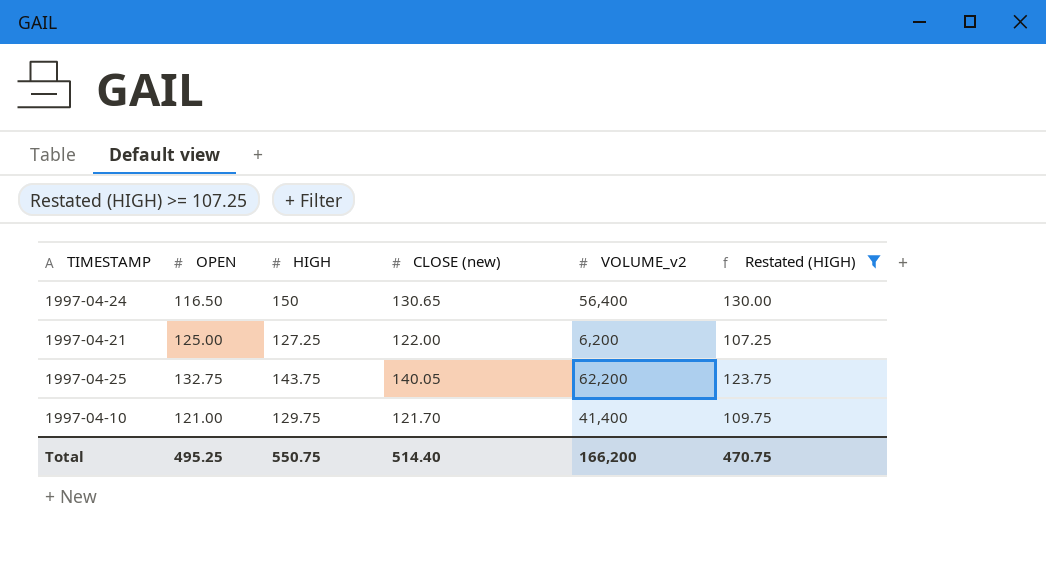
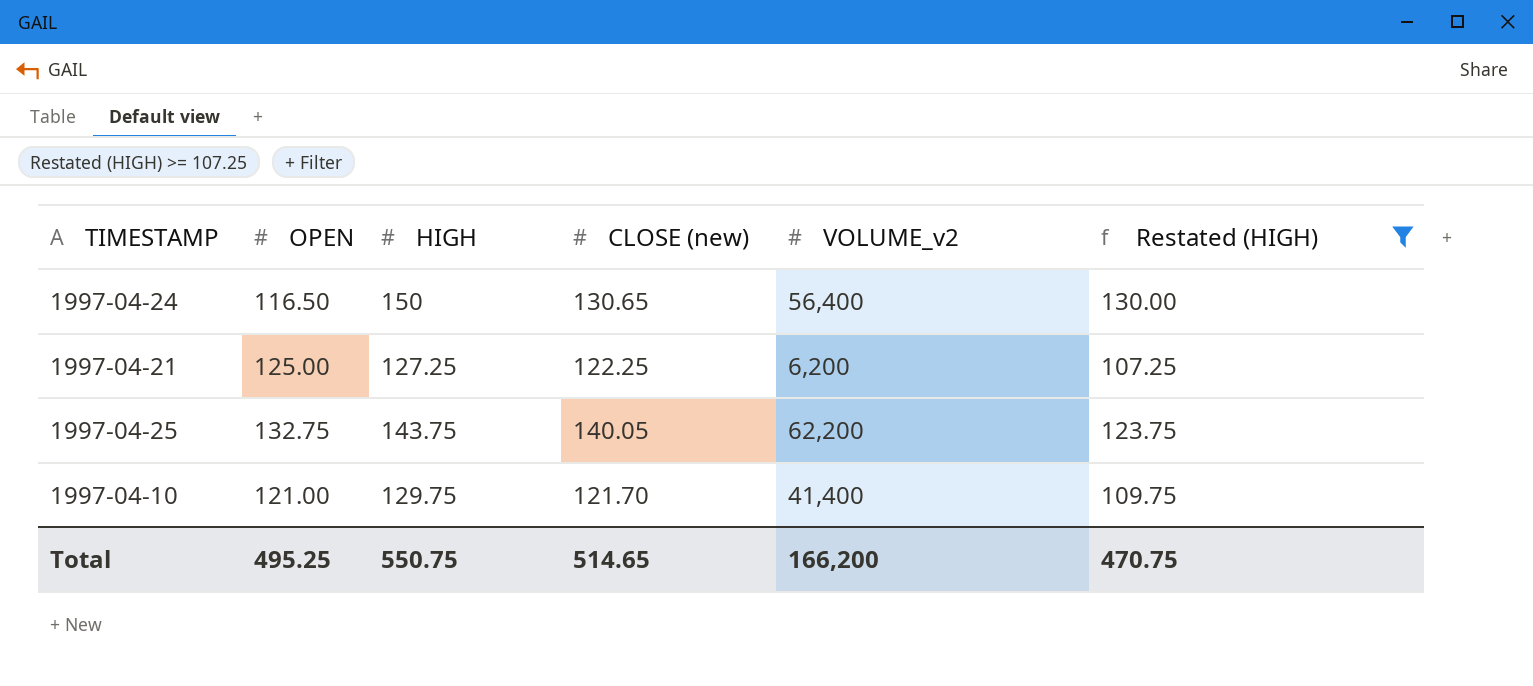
1997-04-21 | CLOSE (new): 122.00 -> 122.25
Total | CLOSE (new): 514.40 -> 514.65

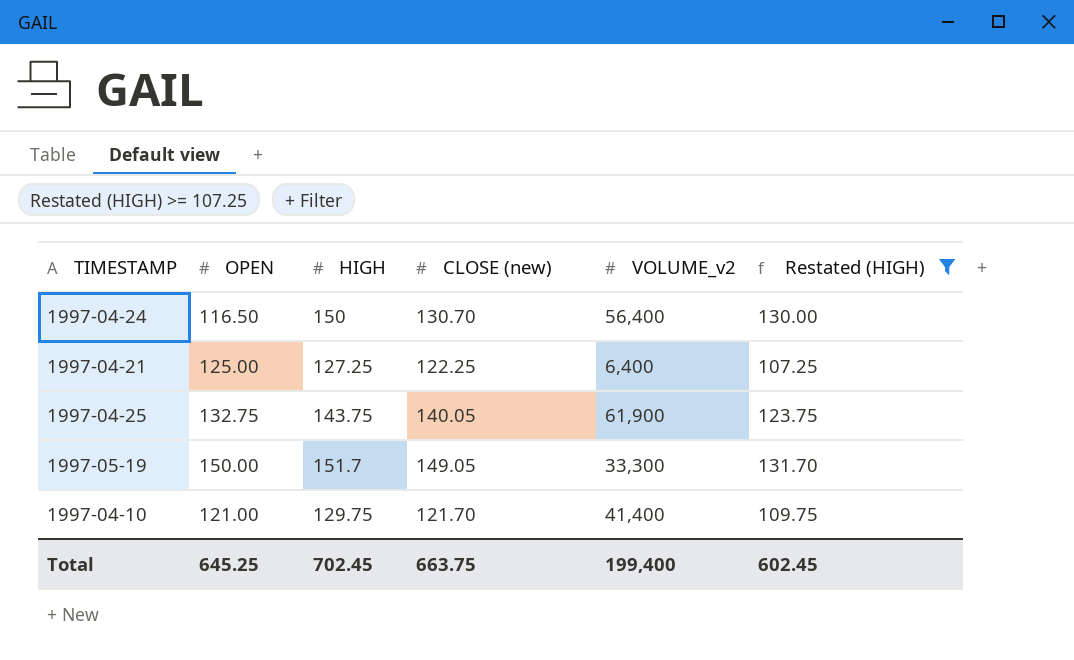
1997-04-24 | CLOSE (new): 130.65 -> 130.70
1997-04-21 | VOLUME_v2: 6,200 -> 6,400
1997-04-25 | VOLUME_v2: 62,200 -> 61,900
row 1997-05-19: none -> 150.00 | 151.7 | 149.05 | 33,300 | 131.70
Total | OPEN: 495.25 -> 645.25
Total | HIGH: 550.75 -> 702.45
Total | CLOSE (new): 514.65 -> 663.75
Total | VOLUME_v2: 166,200 -> 199,400
Total | Restated (HIGH): 470.75 -> 602.45

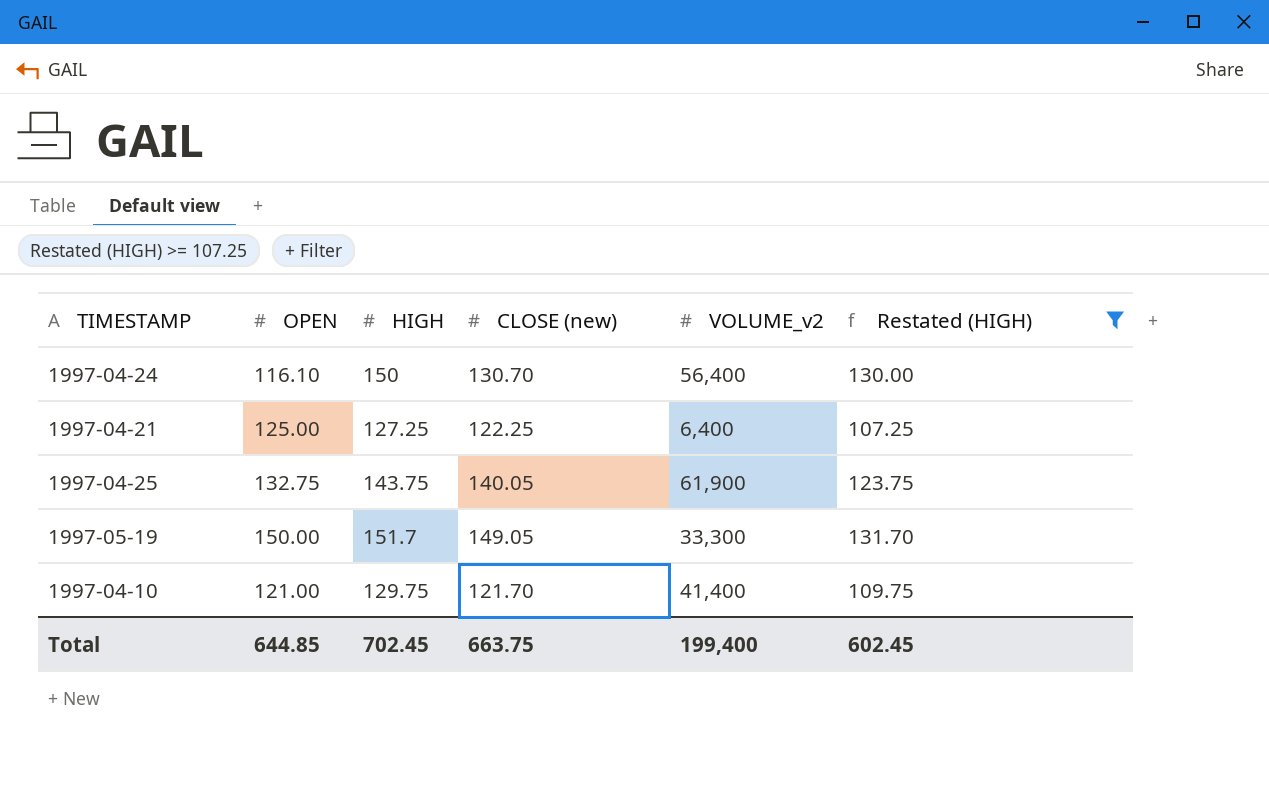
1997-04-24 | OPEN: 116.50 -> 116.10
Total | OPEN: 645.25 -> 644.85

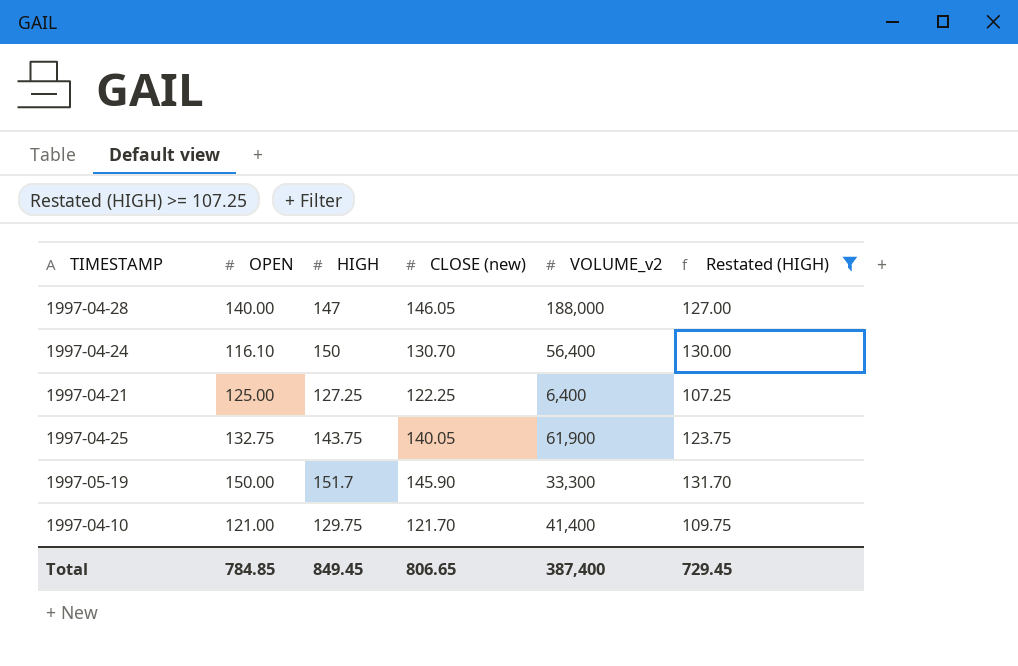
row 1997-04-28: none -> 140.00 | 147 | 146.05 | 188,000 | 127.00
1997-05-19 | CLOSE (new): 149.05 -> 145.90
Total | OPEN: 644.85 -> 784.85
Total | HIGH: 702.45 -> 849.45
Total | CLOSE (new): 663.75 -> 806.65
Total | VOLUME_v2: 199,400 -> 387,400
Total | Restated (HIGH): 602.45 -> 729.45

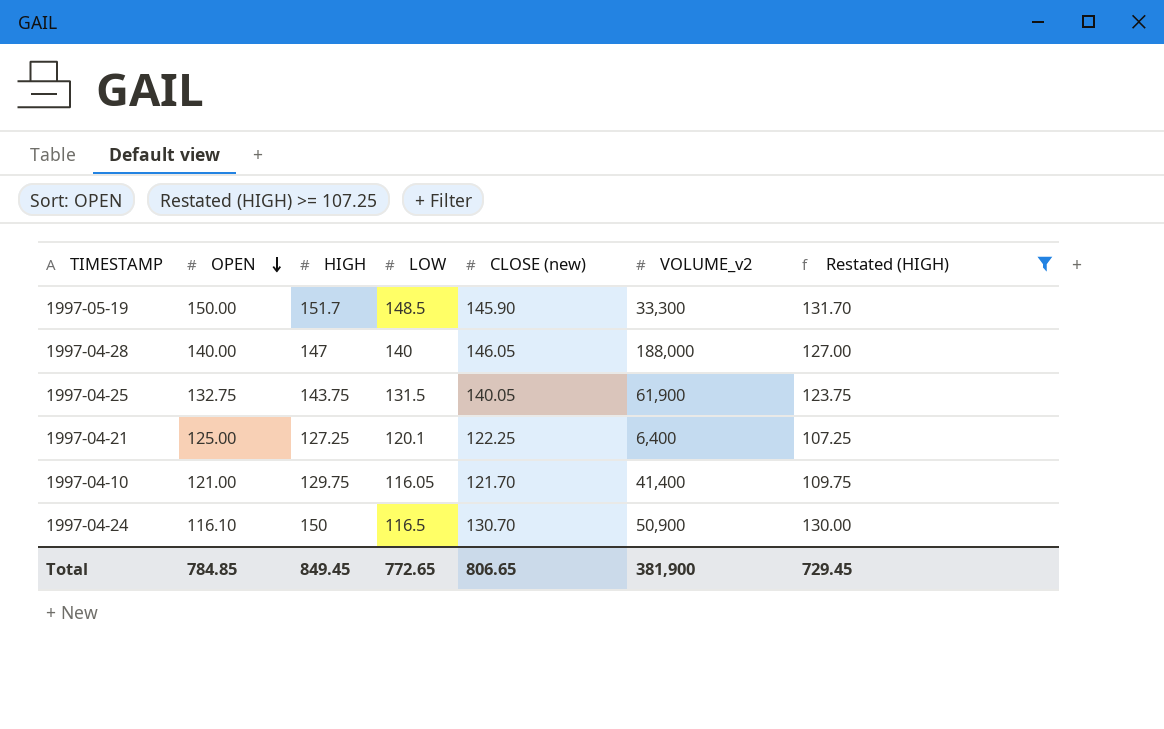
row order: none -> OPEN descending
column LOW | position: none -> 4
1997-04-24 | VOLUME_v2: 56,400 -> 50,900
Total | VOLUME_v2: 387,400 -> 381,900

